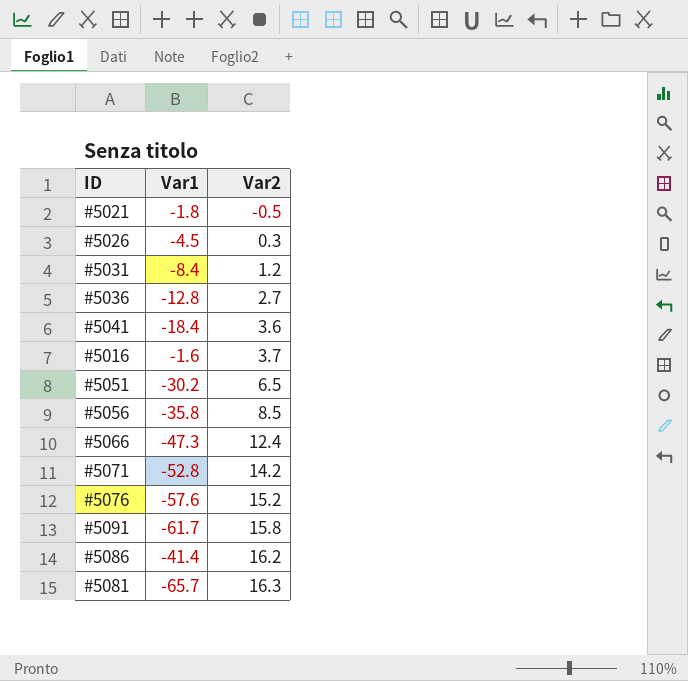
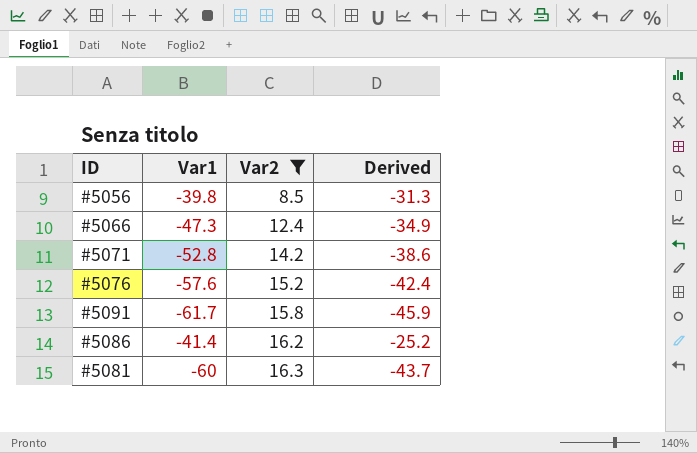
filter: none -> Var2 >= 8.5
column Derived | formula: none -> [Var1] + [Var2]
#5056 | Var1: -35.8 -> -39.8
#5081 | Var1: -65.7 -> -60

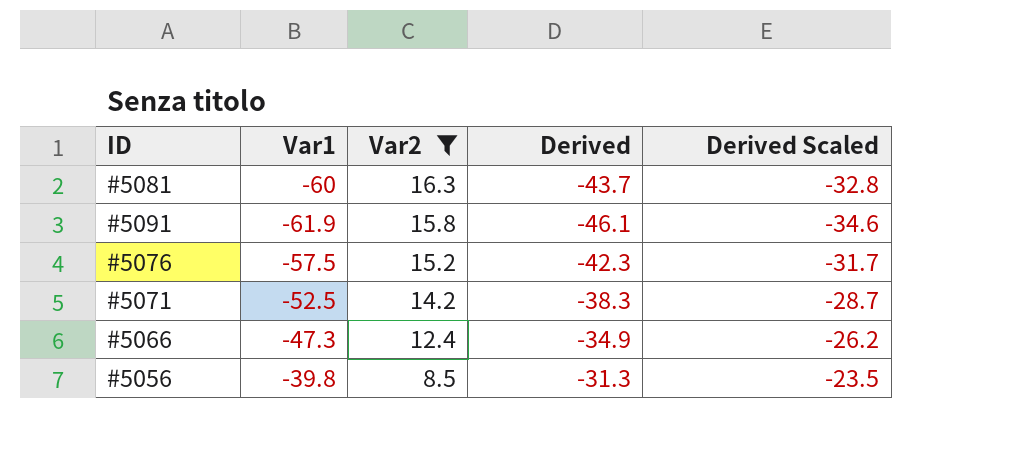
row order: Var2 ascending -> Var2 descending
column Derived Scaled | formula: none -> [Derived] * 0.75
row #5086: -41.4 | 16.2 | -25.2 -> none
#5091 | Var1: -61.7 -> -61.9
#5091 | Derived: -45.9 -> -46.1
#5076 | Var1: -57.6 -> -57.5
#5076 | Derived: -42.4 -> -42.3
#5071 | Var1: -52.8 -> -52.5
#5071 | Derived: -38.6 -> -38.3

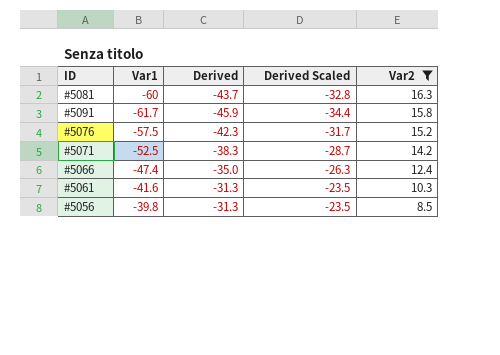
column Var2 | position: 3 -> 5
#5091 | Var1: -61.9 -> -61.7
#5091 | Derived: -46.1 -> -45.9
#5091 | Derived Scaled: -34.6 -> -34.4
#5066 | Var1: -47.3 -> -47.4
#5066 | Derived: -34.9 -> -35.0
#5066 | Derived Scaled: -26.2 -> -26.3
row #5061: none -> -41.6 | -31.3 | -23.5 | 10.3

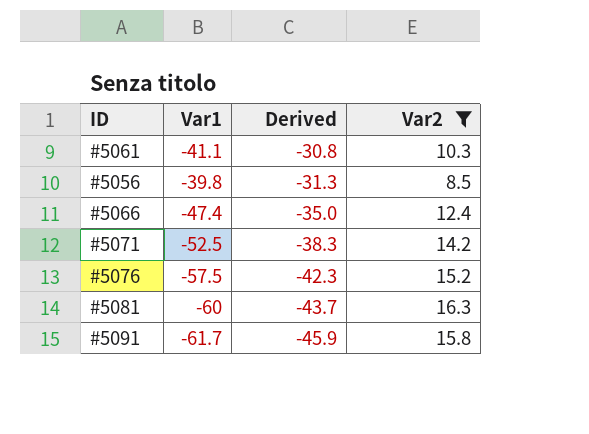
row order: Var2 descending -> Derived descending
column Derived Scaled | formula: [Derived] * 0.75 -> none
#5061 | Var1: -41.6 -> -41.1
#5061 | Derived: -31.3 -> -30.8

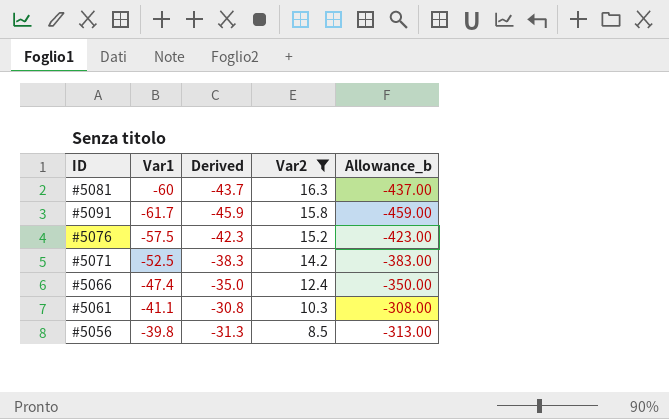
row order: Derived descending -> Var2 descending
column Allowance_b | formula: none -> [Derived] * 10

